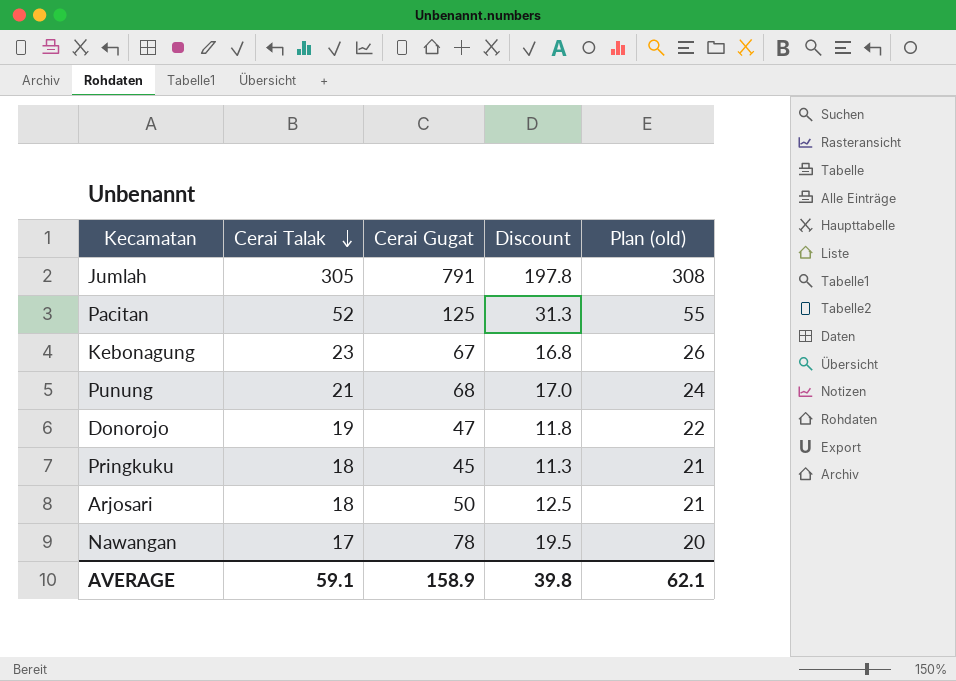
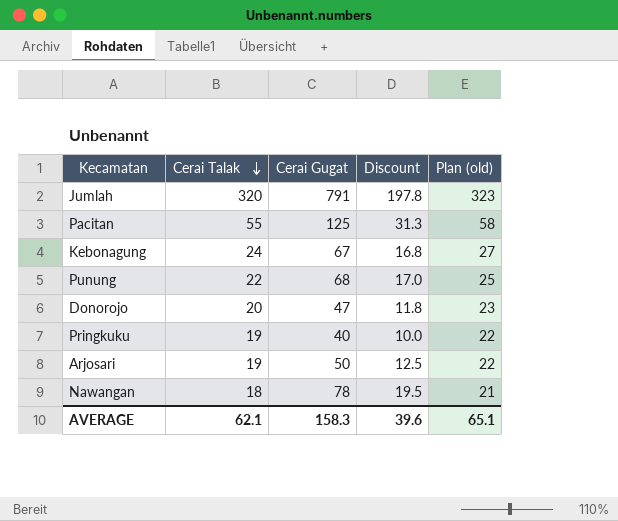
Jumlah | Cerai Talak: 305 -> 320
Jumlah | Plan (old): 308 -> 323
Pacitan | Cerai Talak: 52 -> 55
Pacitan | Plan (old): 55 -> 58
Kebonagung | Cerai Talak: 23 -> 24
Kebonagung | Plan (old): 26 -> 27
Punung | Cerai Talak: 21 -> 22
Punung | Plan (old): 24 -> 25
Donorojo | Cerai Talak: 19 -> 20
Donorojo | Plan (old): 22 -> 23
Pringkuku | Cerai Talak: 18 -> 19
Pringkuku | Cerai Gugat: 45 -> 40
Pringkuku | Discount: 11.3 -> 10.0
Pringkuku | Plan (old): 21 -> 22
Arjosari | Cerai Talak: 18 -> 19
Arjosari | Plan (old): 21 -> 22
Nawangan | Cerai Talak: 17 -> 18
Nawangan | Plan (old): 20 -> 21
AVERAGE | Cerai Talak: 59.1 -> 62.1
AVERAGE | Cerai Gugat: 158.9 -> 158.3
AVERAGE | Discount: 39.8 -> 39.6
AVERAGE | Plan (old): 62.1 -> 65.1

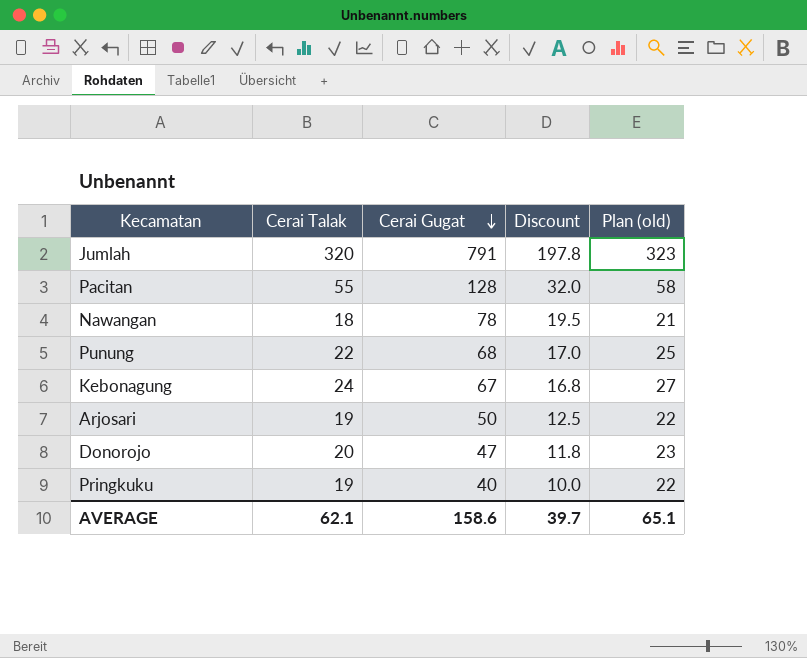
row order: Cerai Talak descending -> Cerai Gugat descending
Pacitan | Cerai Gugat: 125 -> 128
Pacitan | Discount: 31.3 -> 32.0
AVERAGE | Cerai Gugat: 158.3 -> 158.6
AVERAGE | Discount: 39.6 -> 39.7

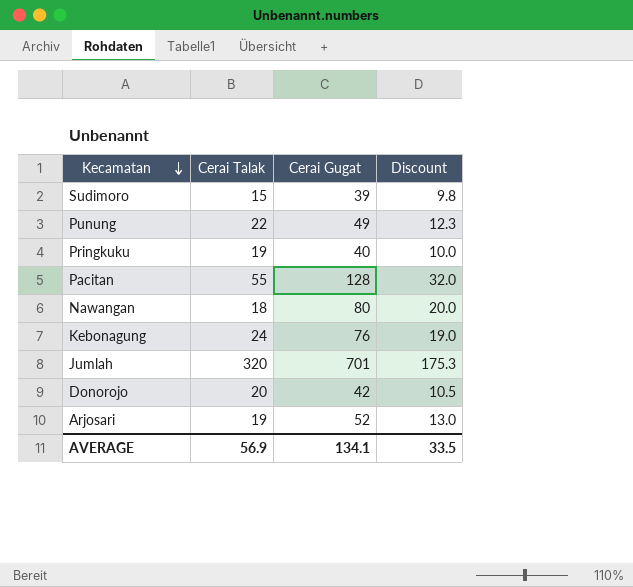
row order: Cerai Gugat descending -> Kecamatan descending
column Plan (old) | formula: [Cerai Talak] + 3 -> none
row Sudimoro: none -> 15 | 39 | 9.8
Punung | Cerai Gugat: 68 -> 49
Punung | Discount: 17.0 -> 12.3
Nawangan | Cerai Gugat: 78 -> 80
Nawangan | Discount: 19.5 -> 20.0
Kebonagung | Cerai Gugat: 67 -> 76
Kebonagung | Discount: 16.8 -> 19.0
Jumlah | Cerai Gugat: 791 -> 701
Jumlah | Discount: 197.8 -> 175.3
Donorojo | Cerai Gugat: 47 -> 42
Donorojo | Discount: 11.8 -> 10.5
Arjosari | Cerai Gugat: 50 -> 52
Arjosari | Discount: 12.5 -> 13.0
AVERAGE | Cerai Talak: 62.1 -> 56.9
AVERAGE | Cerai Gugat: 158.6 -> 134.1
AVERAGE | Discount: 39.7 -> 33.5

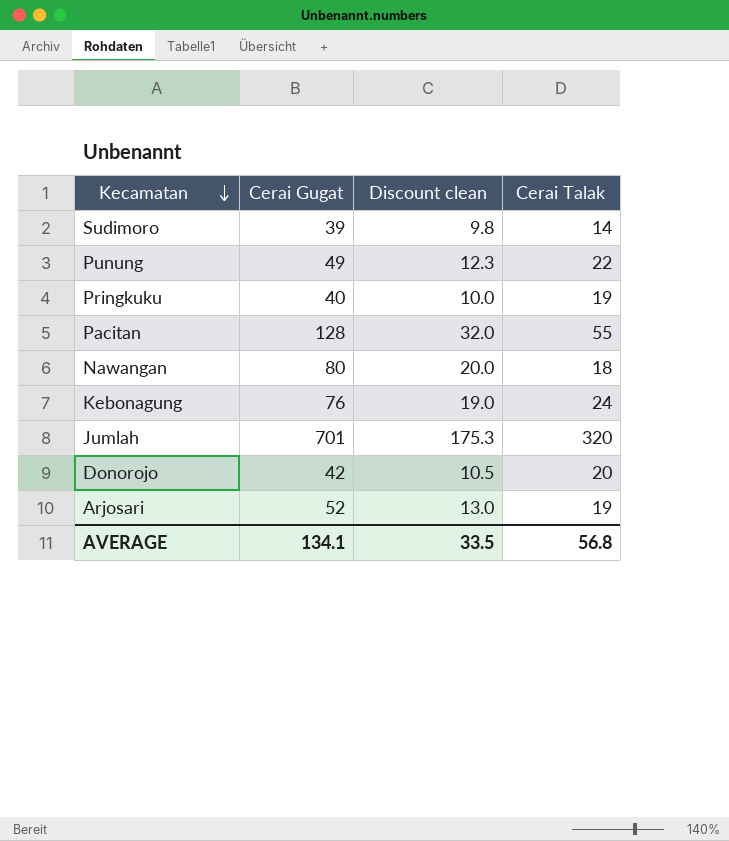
column name: Discount -> Discount clean
column Cerai Talak | position: 2 -> 4
Sudimoro | Cerai Talak: 15 -> 14
AVERAGE | Cerai Talak: 56.9 -> 56.8

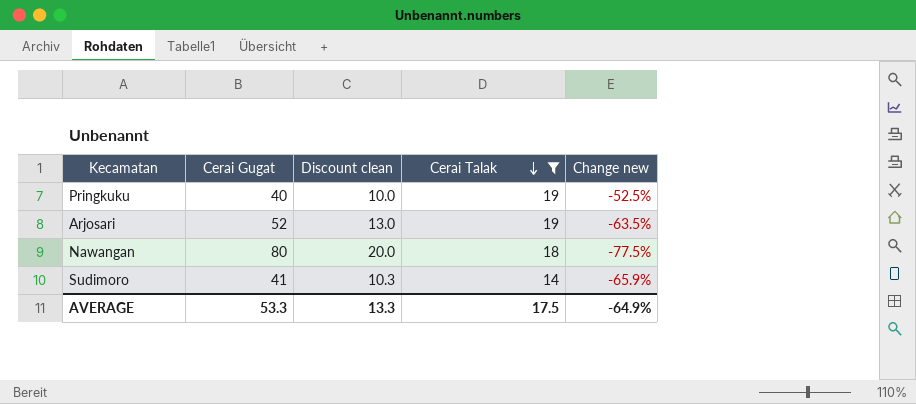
filter: none -> Cerai Talak <= 19
row order: Kecamatan descending -> Cerai Talak descending
column Change new | formula: none -> ([Cerai Talak] - [Cerai Gugat]) / [Cerai Gugat]
Sudimoro | Cerai Gugat: 39 -> 41
Sudimoro | Discount clean: 9.8 -> 10.3
AVERAGE | Cerai Gugat: 134.1 -> 53.3
AVERAGE | Discount clean: 33.5 -> 13.3
AVERAGE | Cerai Talak: 56.8 -> 17.5

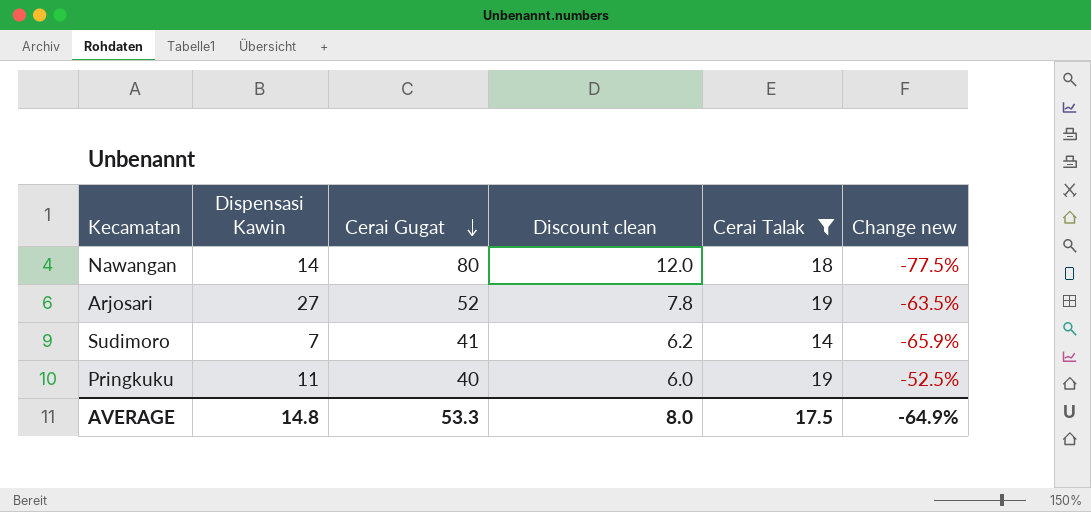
row order: Cerai Talak descending -> Cerai Gugat descending
column Dispensasi Kawin | position: none -> 2
column Discount clean | formula: [Cerai Gugat] * 0.25 -> [Cerai Gugat] * 0.15
AVERAGE | Discount clean: 13.3 -> 8.0

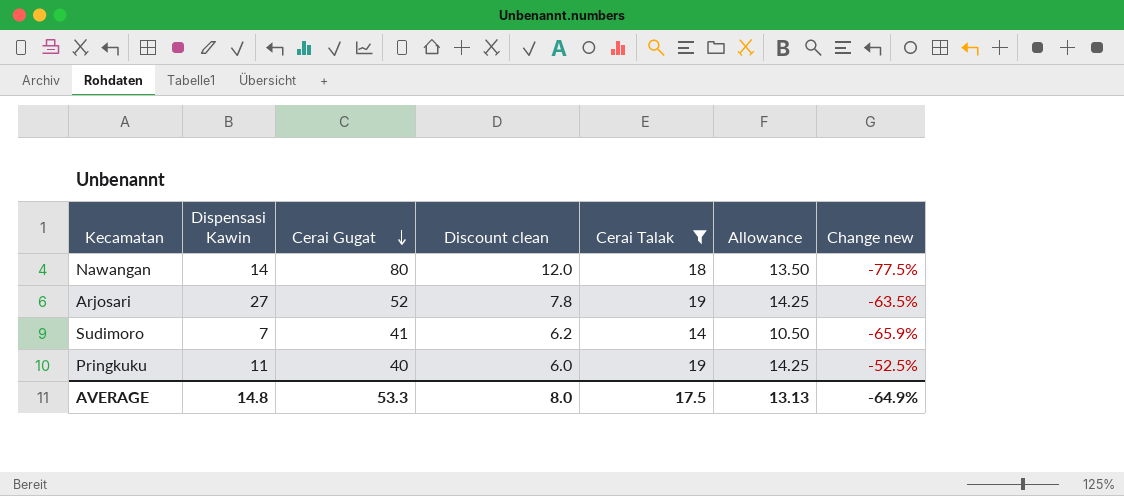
column Allowance | formula: none -> [Cerai Talak] * 0.75

